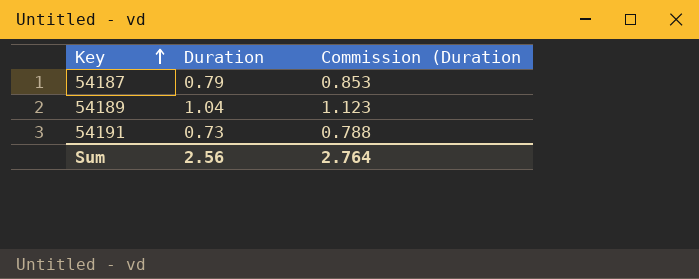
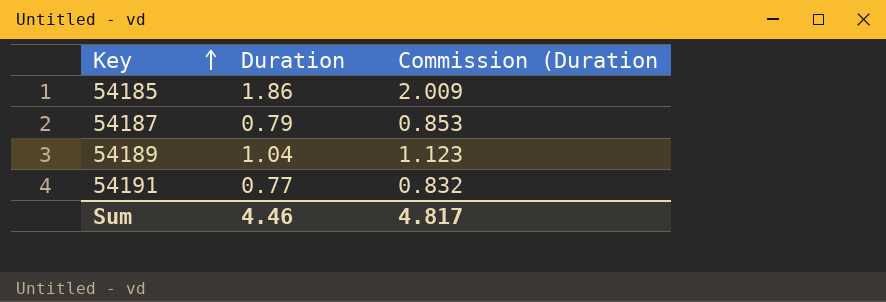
row 54185: none -> 1.86 | 2.009
54191 | Duration: 0.73 -> 0.77
54191 | Commission (Duration: 0.788 -> 0.832
Sum | Duration: 2.56 -> 4.46
Sum | Commission (Duration: 2.764 -> 4.817

